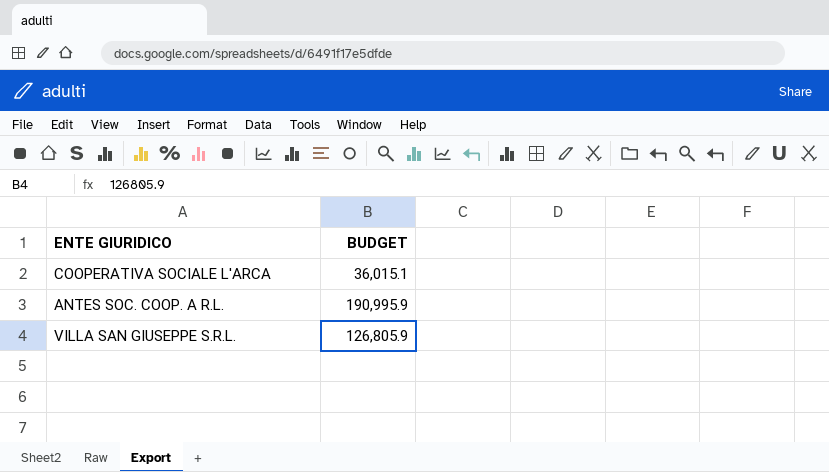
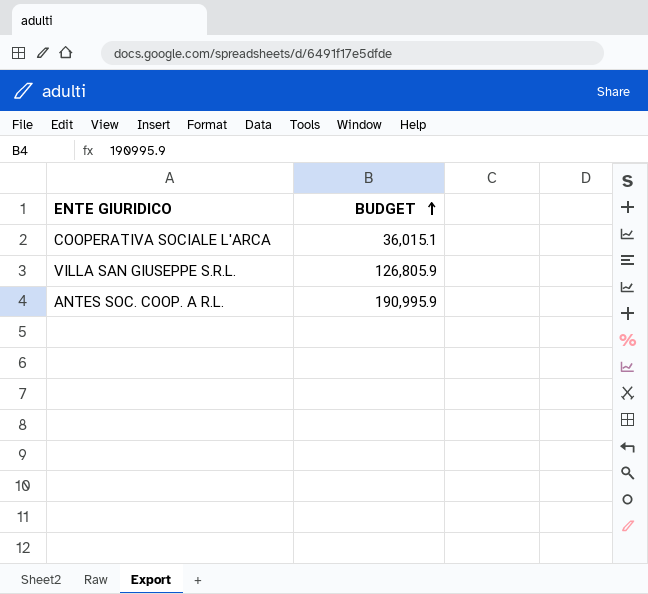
row order: none -> BUDGET ascending

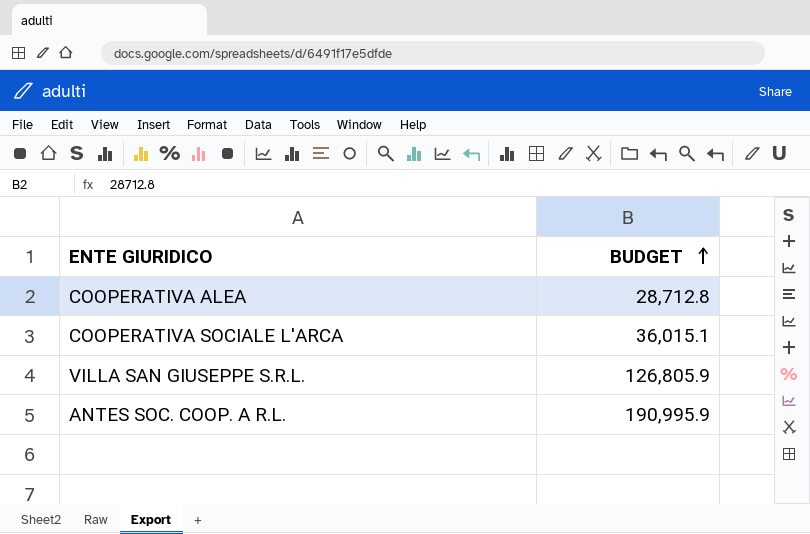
row COOPERATIVA ALEA: none -> 28,712.8

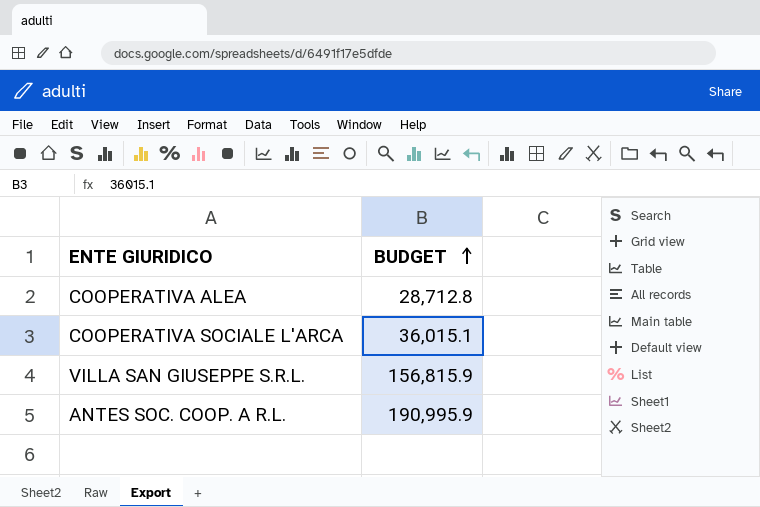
VILLA SAN GIUSEPPE S.R.L. | BUDGET: 126,805.9 -> 156,815.9

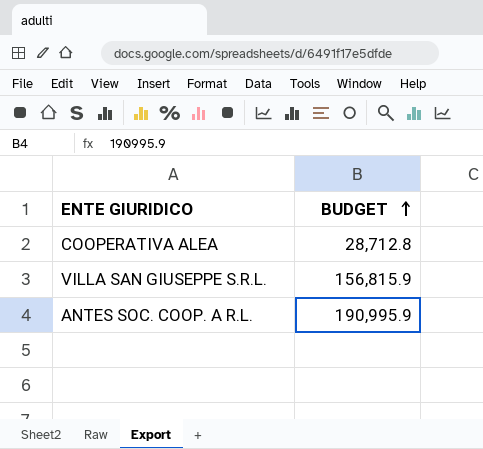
row COOPERATIVA SOCIALE L'ARCA: 36,015.1 -> none

